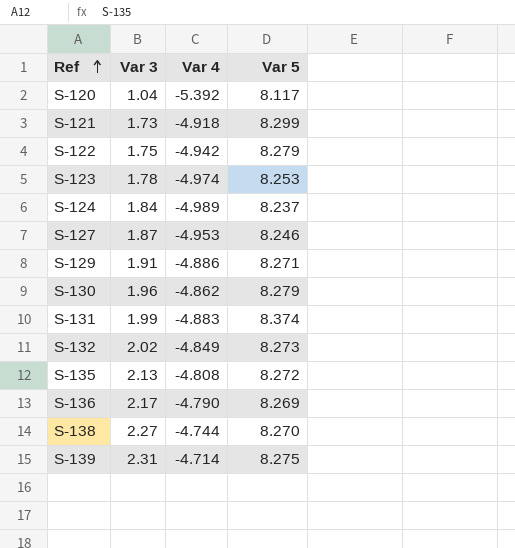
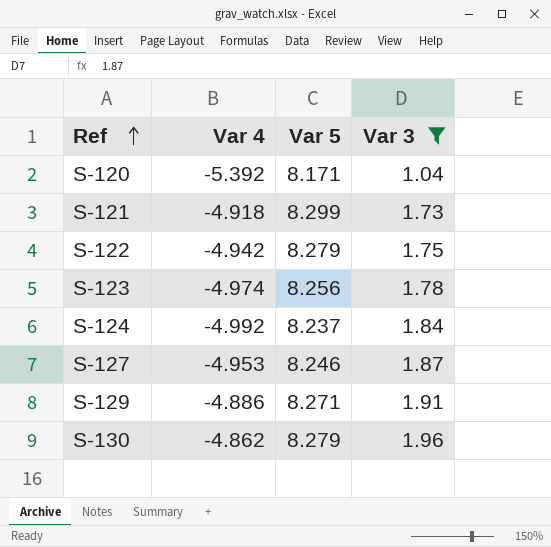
filter: none -> Var 3 <= 1.96
column Var 3 | position: 2 -> 4
S-120 | Var 5: 8.117 -> 8.171
S-123 | Var 5: 8.253 -> 8.256
S-124 | Var 4: -4.989 -> -4.992

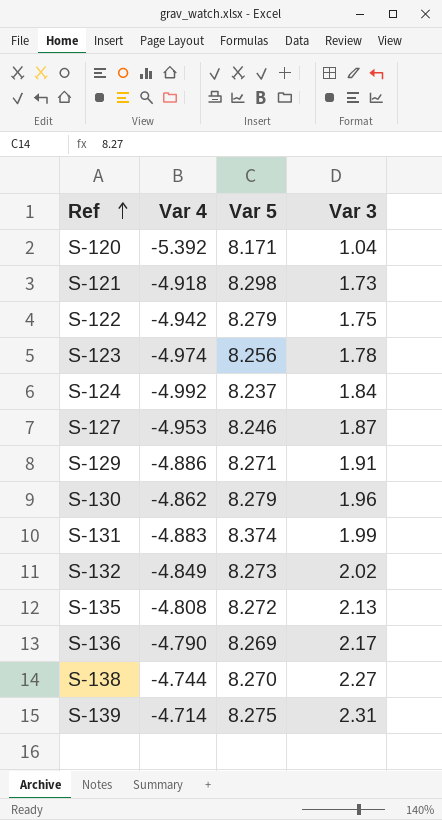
filter: Var 3 <= 1.96 -> none
S-121 | Var 5: 8.299 -> 8.298

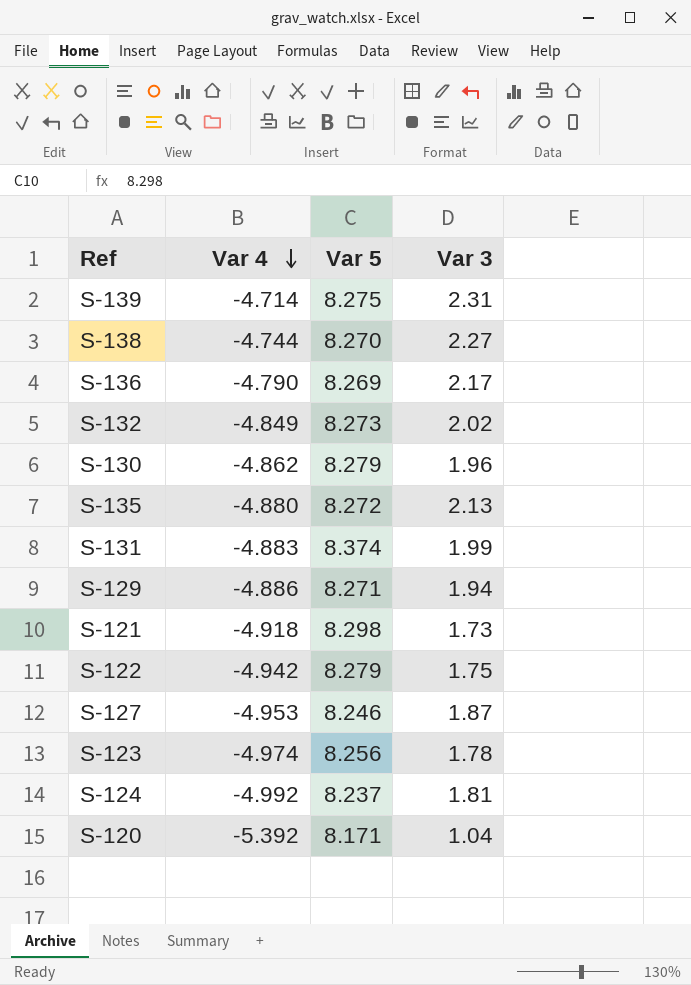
row order: Ref ascending -> Var 4 descending
S-135 | Var 4: -4.808 -> -4.880
S-129 | Var 3: 1.91 -> 1.94
S-124 | Var 3: 1.84 -> 1.81

